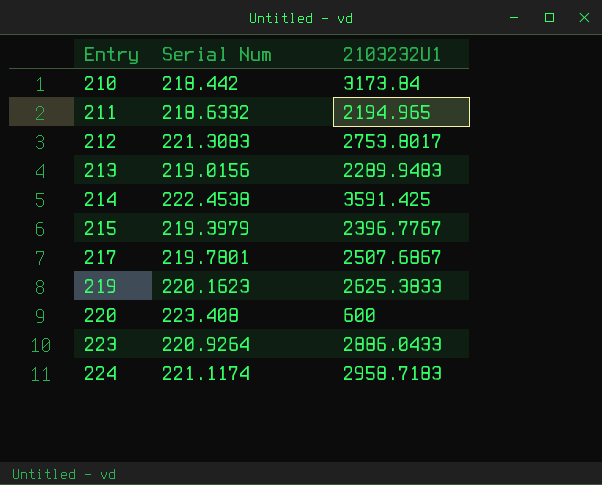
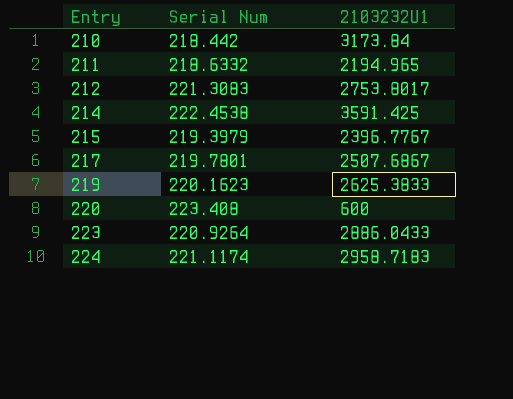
row 213: 219.0156 | 2289.9483 -> none

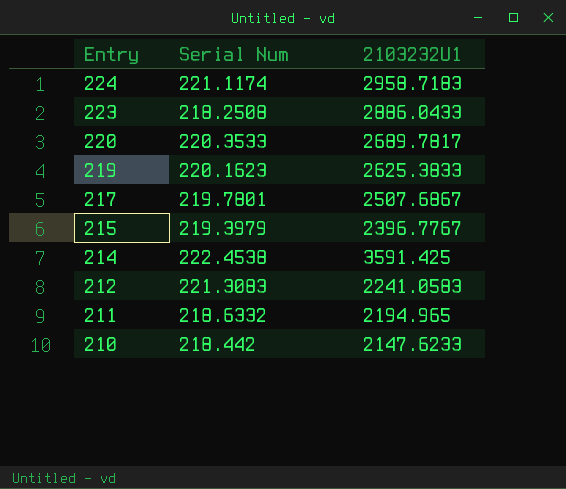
row order: Entry ascending -> Entry descending
223 | Serial Num: 220.9264 -> 218.2508
220 | Serial Num: 223.408 -> 220.3533
220 | 2103232U1: 600 -> 2689.7817
212 | 2103232U1: 2753.8017 -> 2241.0583
210 | 2103232U1: 3173.84 -> 2147.6233

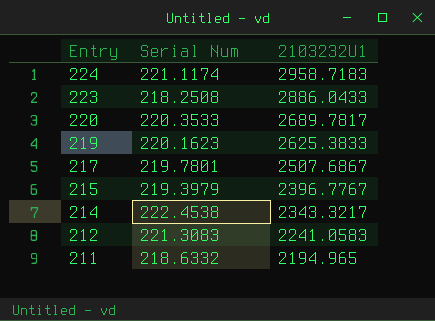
row 210: 218.442 | 2147.6233 -> none
214 | 2103232U1: 3591.425 -> 2343.3217

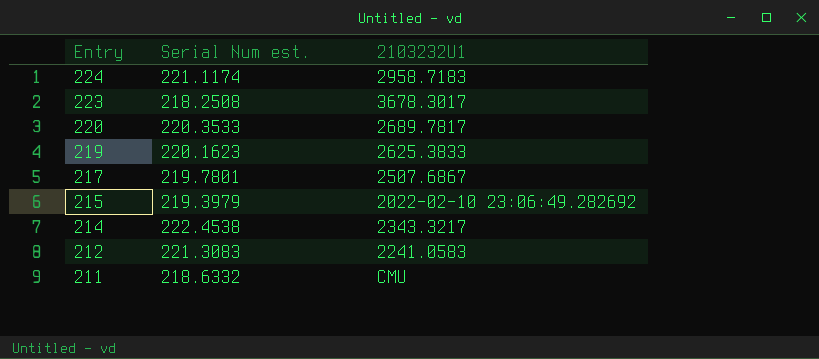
column name: Serial Num -> Serial Num est.
223 | 2103232U1: 2886.0433 -> 3678.3017
215 | 2103232U1: 2396.7767 -> 2022-02-10 23:06:49.282692
211 | 2103232U1: 2194.965 -> CMU

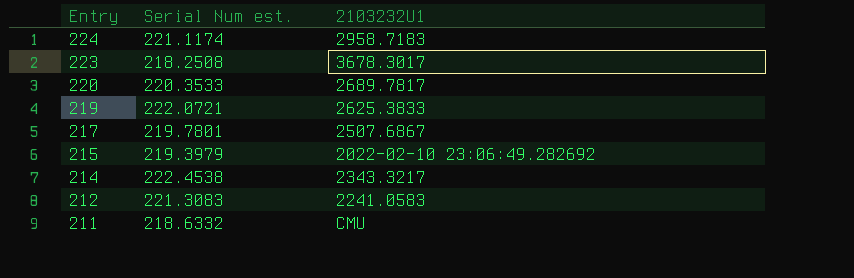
219 | Serial Num est.: 220.1623 -> 222.0721

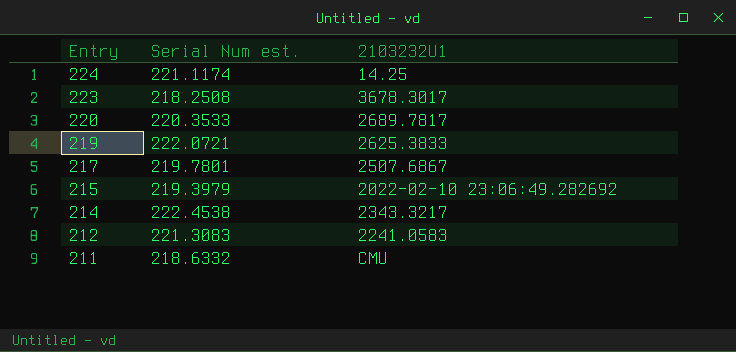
224 | 2103232U1: 2958.7183 -> 14.25

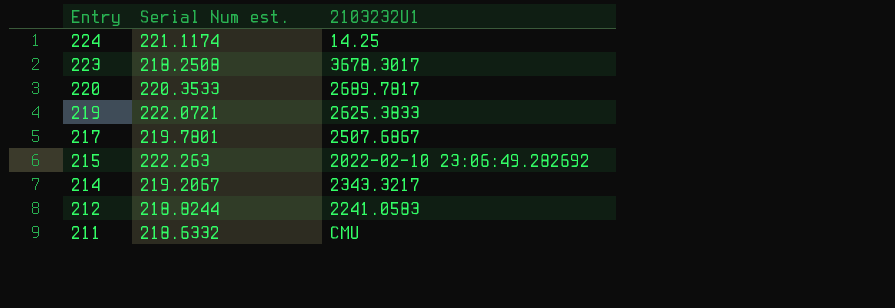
215 | Serial Num est.: 219.3979 -> 222.263
214 | Serial Num est.: 222.4538 -> 219.2067
212 | Serial Num est.: 221.3083 -> 218.8244

